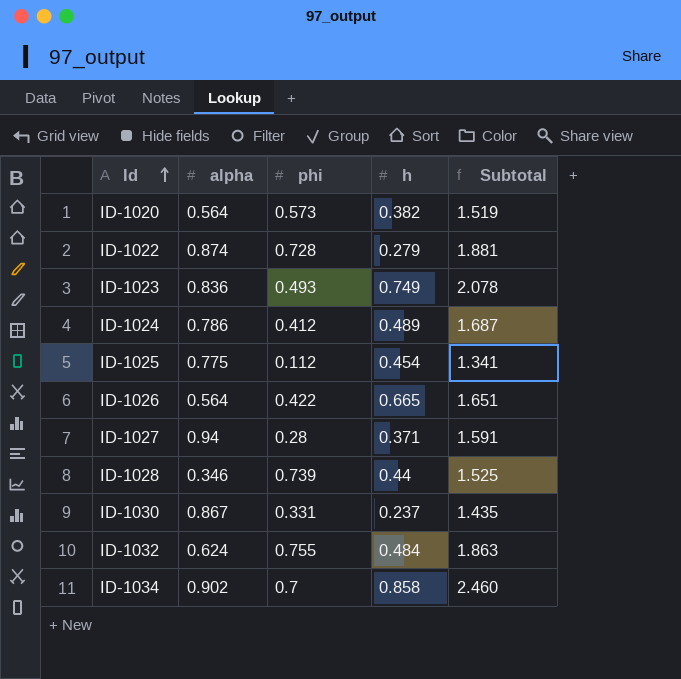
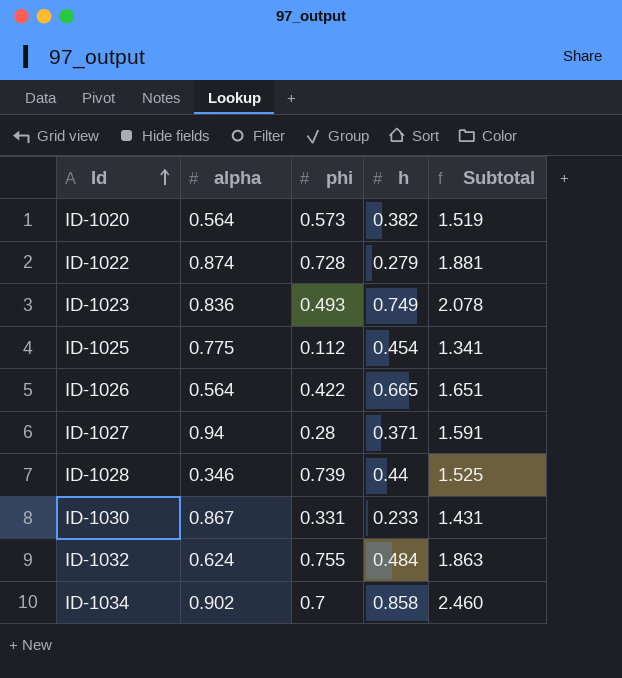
row ID-1024: 0.786 | 0.412 | 0.489 | 1.687 -> none
ID-1030 | h: 0.237 -> 0.233
ID-1030 | Subtotal: 1.435 -> 1.431

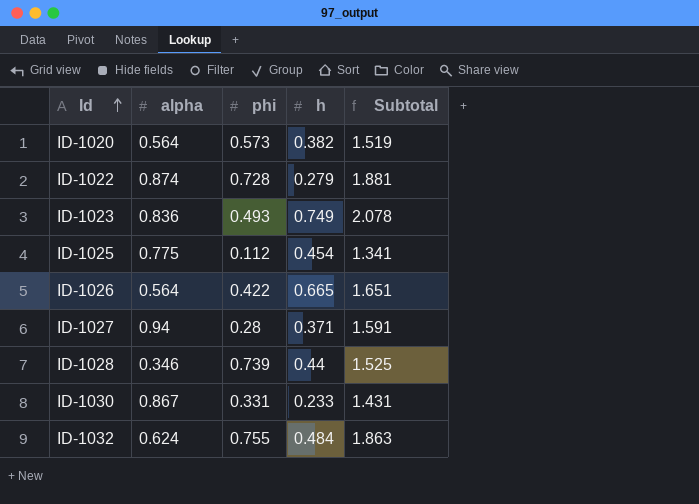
row ID-1034: 0.902 | 0.7 | 0.858 | 2.460 -> none

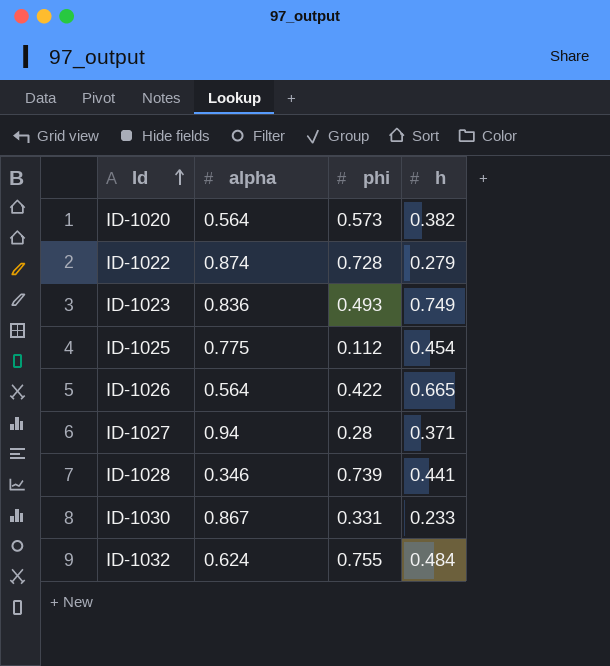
column Subtotal | formula: [alpha] + [phi] + [h] -> none
ID-1028 | h: 0.44 -> 0.441

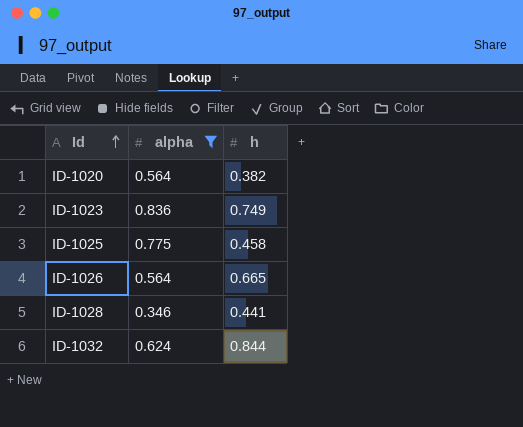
filter: none -> alpha <= 0.836
column phi | position: 3 -> none
ID-1025 | h: 0.454 -> 0.458
ID-1032 | h: 0.484 -> 0.844

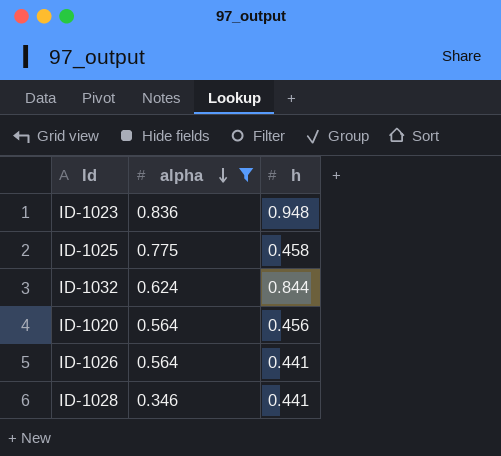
row order: Id ascending -> alpha descending
ID-1023 | h: 0.749 -> 0.948
ID-1020 | h: 0.382 -> 0.456
ID-1026 | h: 0.665 -> 0.441

